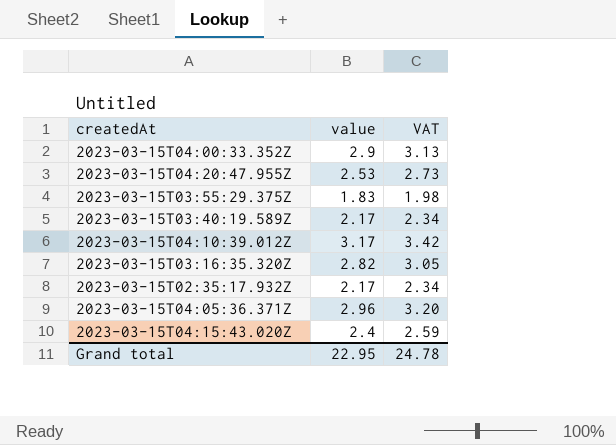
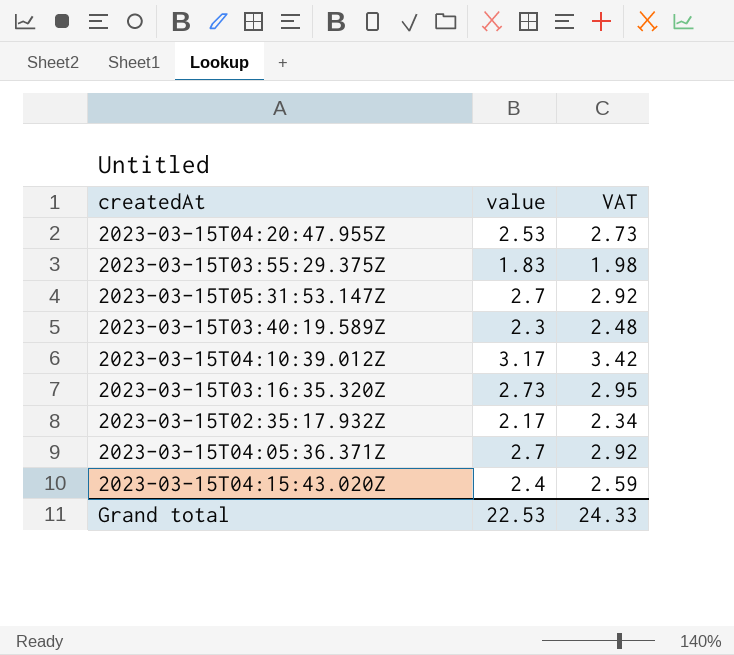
row 2023-03-15T04:00:33.352Z: 2.9 | 3.13 -> none
row 2023-03-15T05:31:53.147Z: none -> 2.7 | 2.92
2023-03-15T03:40:19.589Z | value: 2.17 -> 2.3
2023-03-15T03:40:19.589Z | VAT: 2.34 -> 2.48
2023-03-15T03:16:35.320Z | value: 2.82 -> 2.73
2023-03-15T03:16:35.320Z | VAT: 3.05 -> 2.95
2023-03-15T04:05:36.371Z | value: 2.96 -> 2.7
2023-03-15T04:05:36.371Z | VAT: 3.20 -> 2.92
Grand total | value: 22.95 -> 22.53
Grand total | VAT: 24.78 -> 24.33

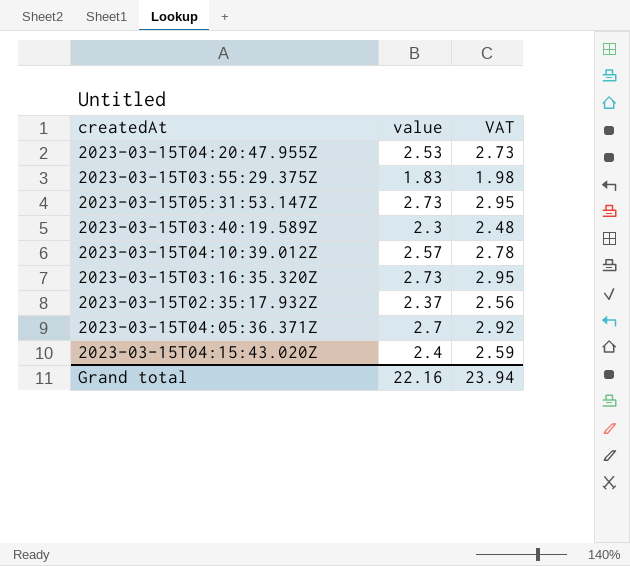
2023-03-15T05:31:53.147Z | value: 2.7 -> 2.73
2023-03-15T05:31:53.147Z | VAT: 2.92 -> 2.95
2023-03-15T04:10:39.012Z | value: 3.17 -> 2.57
2023-03-15T04:10:39.012Z | VAT: 3.42 -> 2.78
2023-03-15T02:35:17.932Z | value: 2.17 -> 2.37
2023-03-15T02:35:17.932Z | VAT: 2.34 -> 2.56
Grand total | value: 22.53 -> 22.16
Grand total | VAT: 24.33 -> 23.94

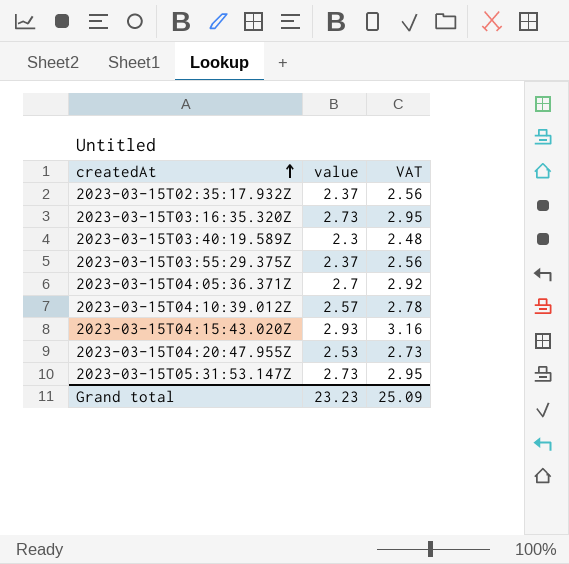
row order: none -> createdAt ascending
2023-03-15T03:55:29.375Z | value: 1.83 -> 2.37
2023-03-15T03:55:29.375Z | VAT: 1.98 -> 2.56
2023-03-15T04:15:43.020Z | value: 2.4 -> 2.93
2023-03-15T04:15:43.020Z | VAT: 2.59 -> 3.16
Grand total | value: 22.16 -> 23.23
Grand total | VAT: 23.94 -> 25.09

